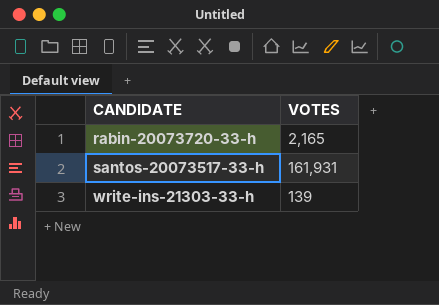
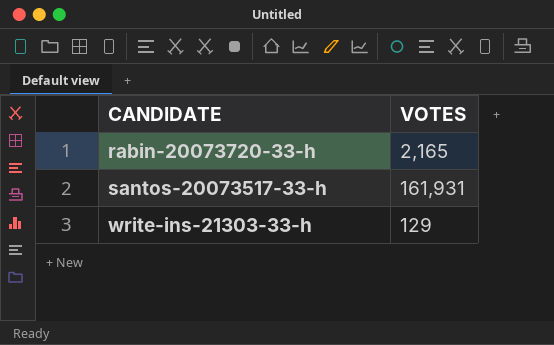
write-ins-21303-33-h | VOTES: 139 -> 129

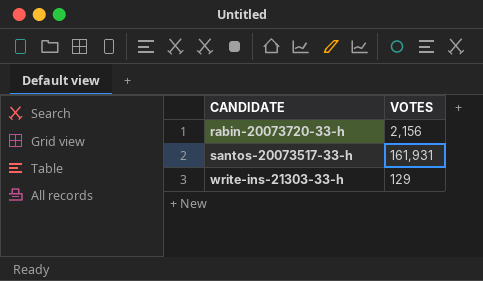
rabin-20073720-33-h | VOTES: 2,165 -> 2,156

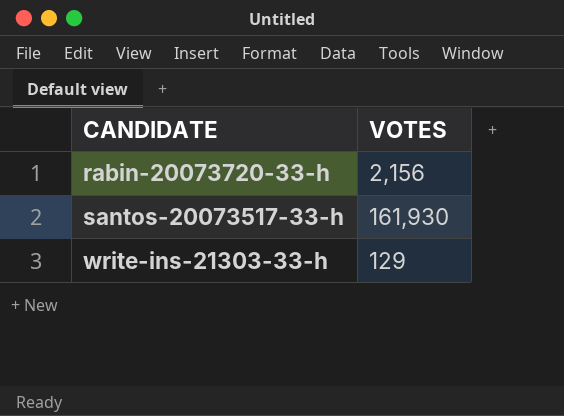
santos-20073517-33-h | VOTES: 161,931 -> 161,930

